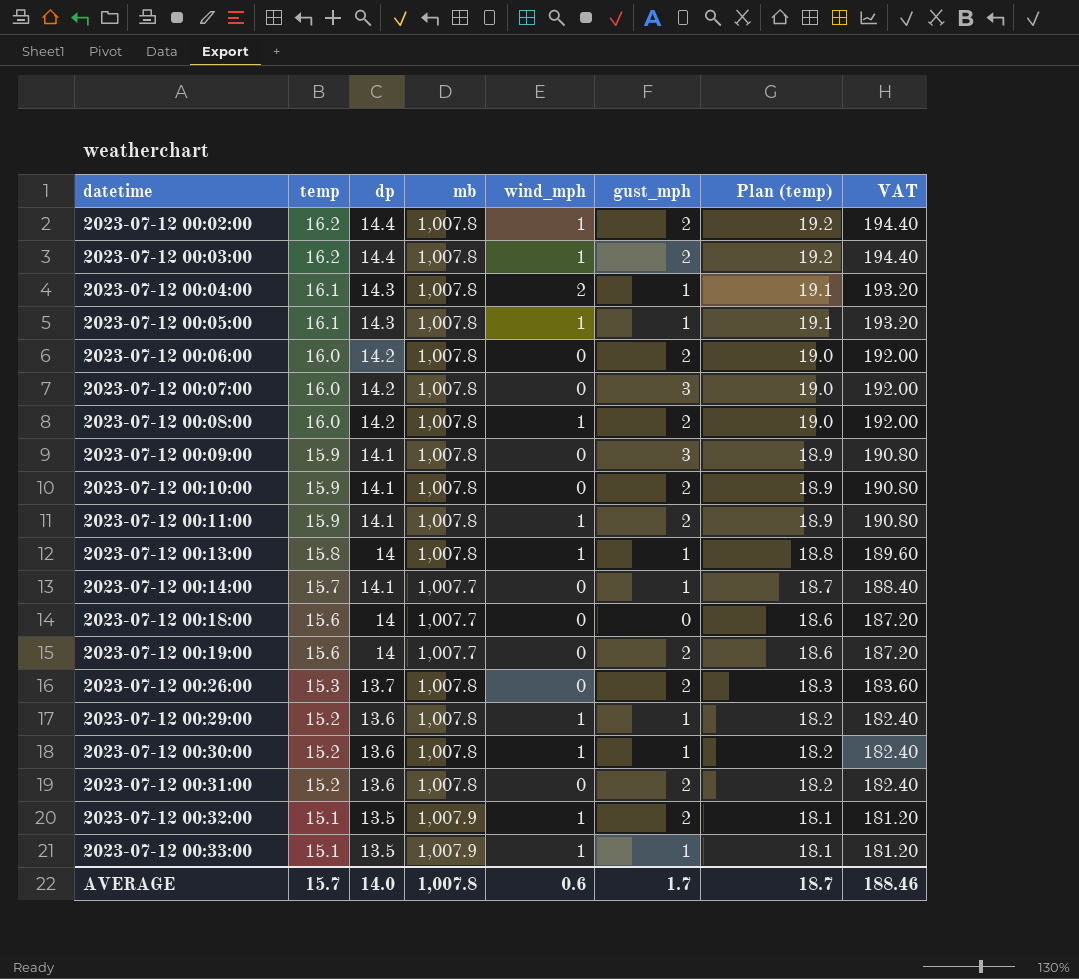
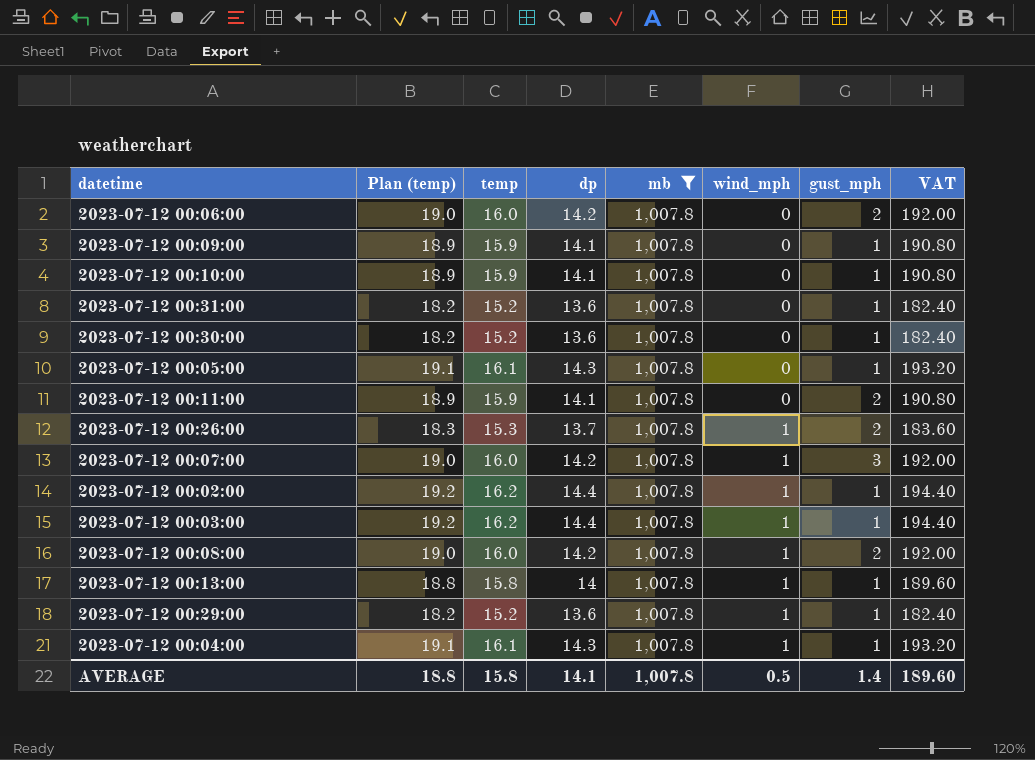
filter: none -> mb = 1,007.8
row order: datetime ascending -> wind_mph ascending
column Plan (temp) | position: 7 -> 2
2023-07-12 00:09:00 | gust_mph: 3 -> 1
2023-07-12 00:10:00 | gust_mph: 2 -> 1
2023-07-12 00:31:00 | gust_mph: 2 -> 1
2023-07-12 00:30:00 | wind_mph: 1 -> 0
2023-07-12 00:05:00 | wind_mph: 1 -> 0
2023-07-12 00:11:00 | wind_mph: 1 -> 0
2023-07-12 00:26:00 | wind_mph: 0 -> 1
2023-07-12 00:07:00 | wind_mph: 0 -> 1
2023-07-12 00:02:00 | gust_mph: 2 -> 1
2023-07-12 00:03:00 | gust_mph: 2 -> 1
2023-07-12 00:04:00 | wind_mph: 2 -> 1
AVERAGE | Plan (temp): 18.7 -> 18.8
AVERAGE | temp: 15.7 -> 15.8
AVERAGE | dp: 14.0 -> 14.1
AVERAGE | wind_mph: 0.6 -> 0.5
AVERAGE | gust_mph: 1.7 -> 1.4
AVERAGE | VAT: 188.46 -> 189.60

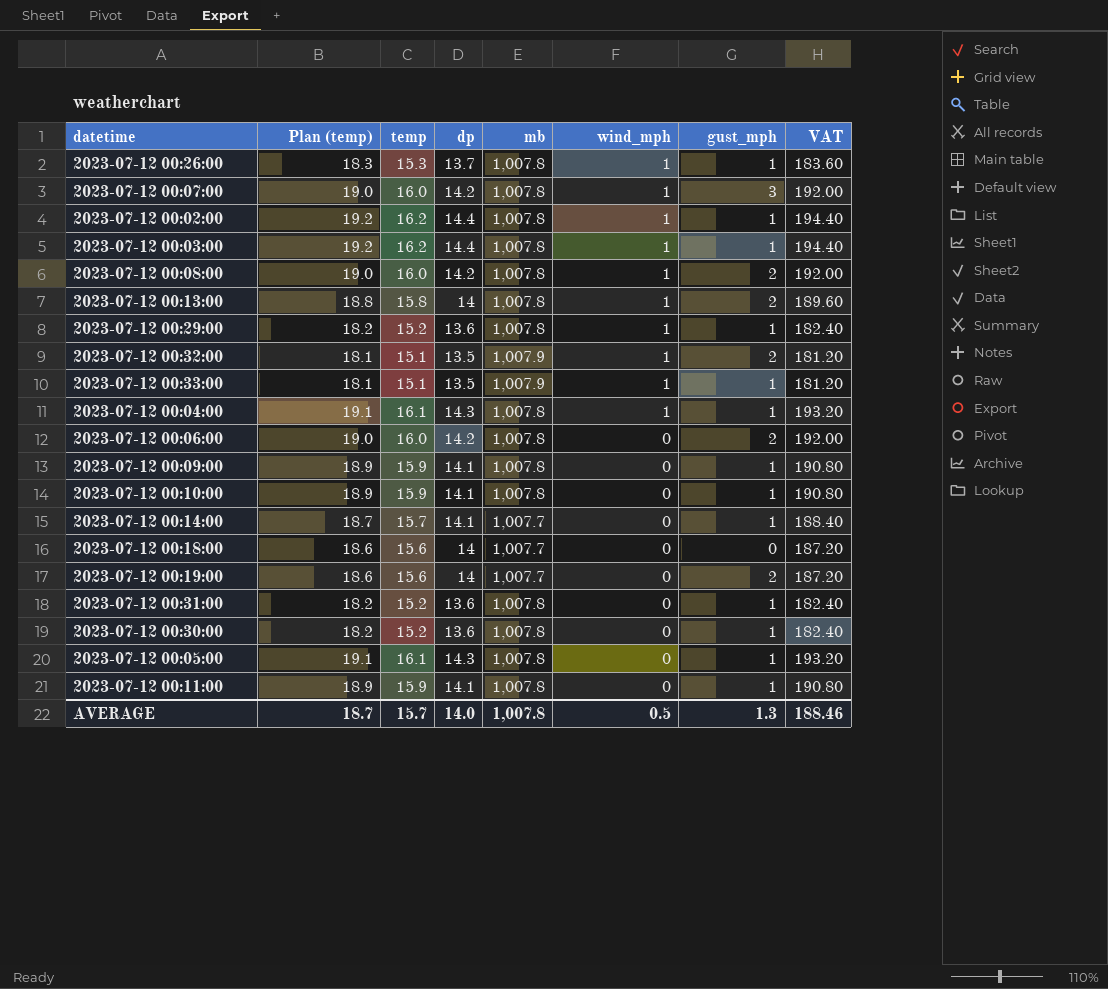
filter: mb = 1,007.8 -> none
row order: wind_mph ascending -> wind_mph descending
2023-07-12 00:26:00 | gust_mph: 2 -> 1
2023-07-12 00:13:00 | gust_mph: 1 -> 2
2023-07-12 00:11:00 | gust_mph: 2 -> 1
AVERAGE | Plan (temp): 18.8 -> 18.7
AVERAGE | temp: 15.8 -> 15.7
AVERAGE | dp: 14.1 -> 14.0
AVERAGE | gust_mph: 1.4 -> 1.3
AVERAGE | VAT: 189.60 -> 188.46

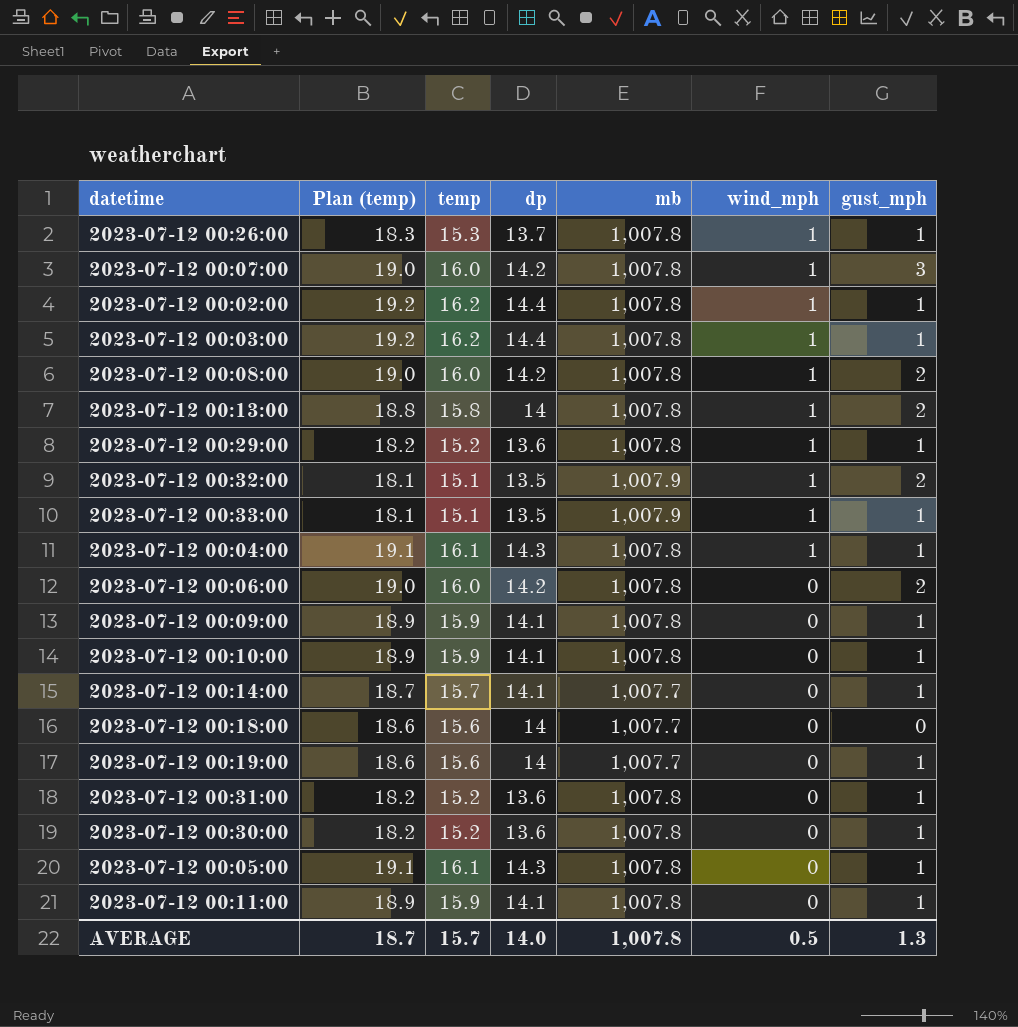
column VAT | formula: [temp] * 12 -> none
2023-07-12 00:19:00 | gust_mph: 2 -> 1

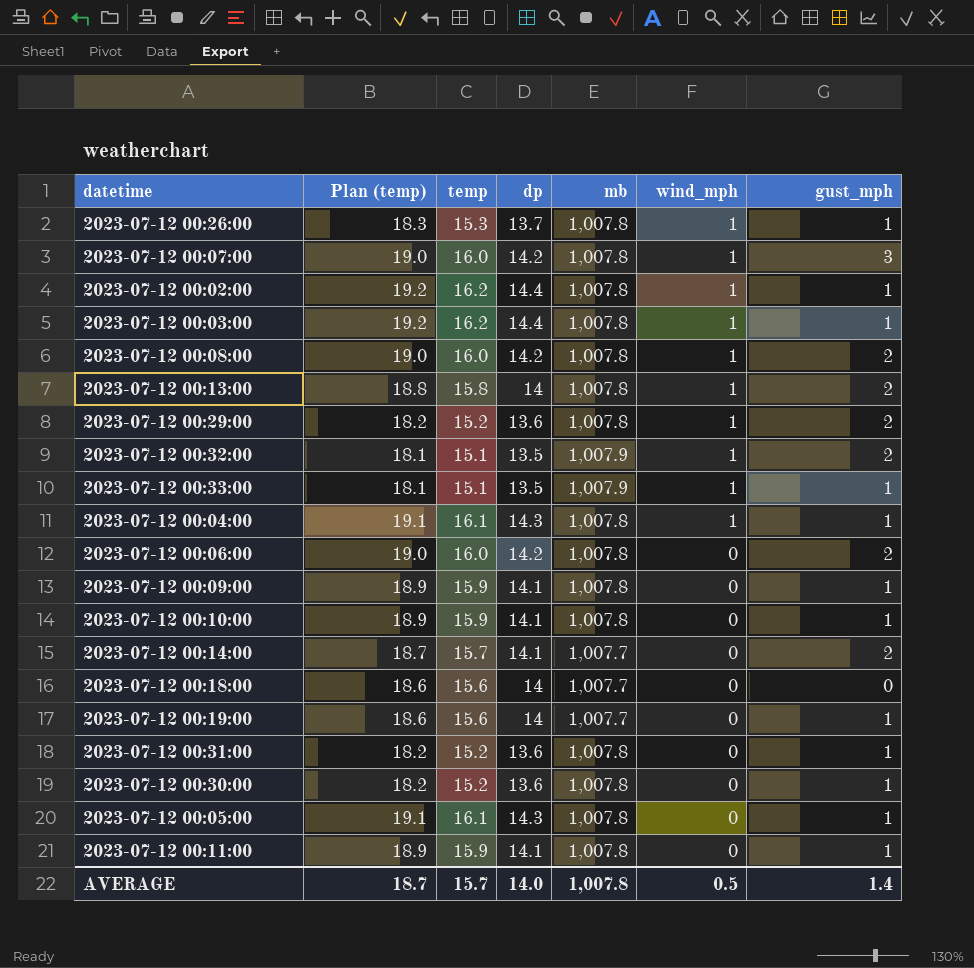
2023-07-12 00:29:00 | gust_mph: 1 -> 2
2023-07-12 00:14:00 | gust_mph: 1 -> 2
AVERAGE | gust_mph: 1.3 -> 1.4

